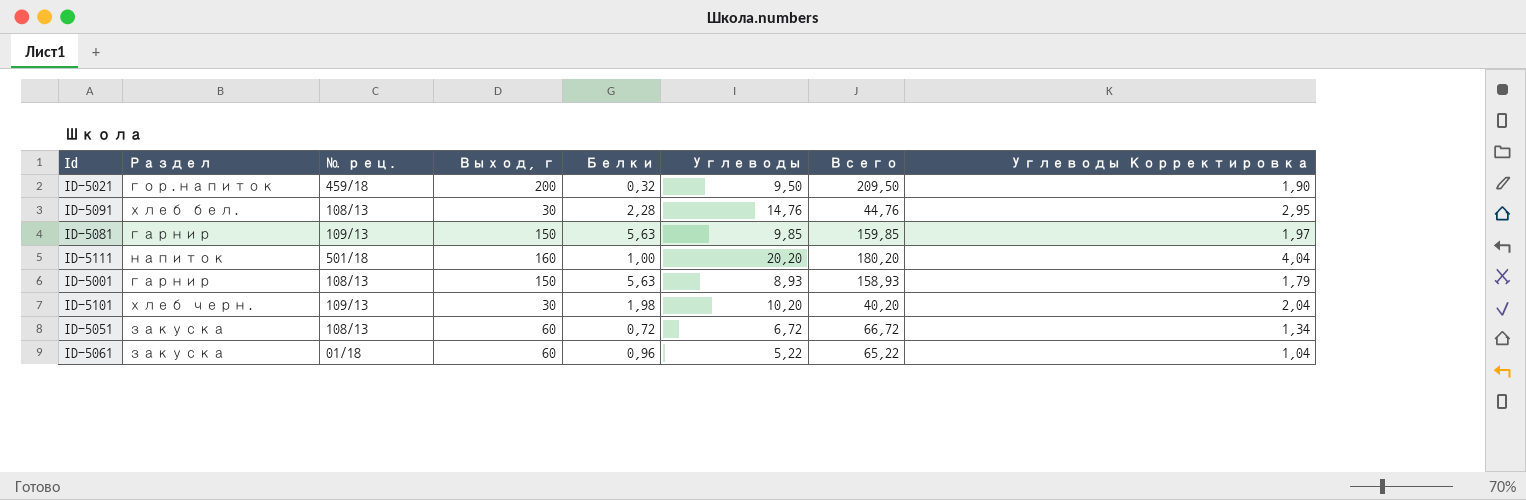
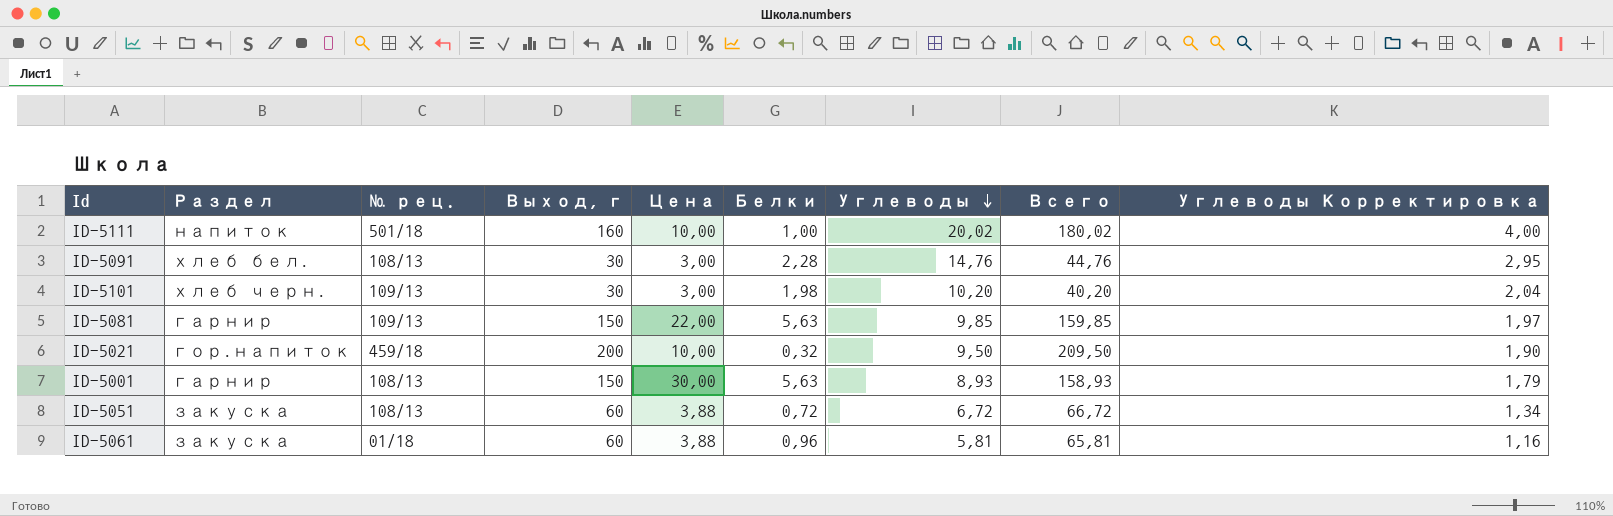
row order: none -> Углеводы descending
column Цена | position: none -> 5
ID-5111 | Углеводы: 20,20 -> 20,02
ID-5111 | Всего: 180,20 -> 180,02
ID-5111 | Углеводы Корректировка: 4,04 -> 4,00
ID-5061 | Углеводы: 5,22 -> 5,81
ID-5061 | Всего: 65,22 -> 65,81
ID-5061 | Углеводы Корректировка: 1,04 -> 1,16

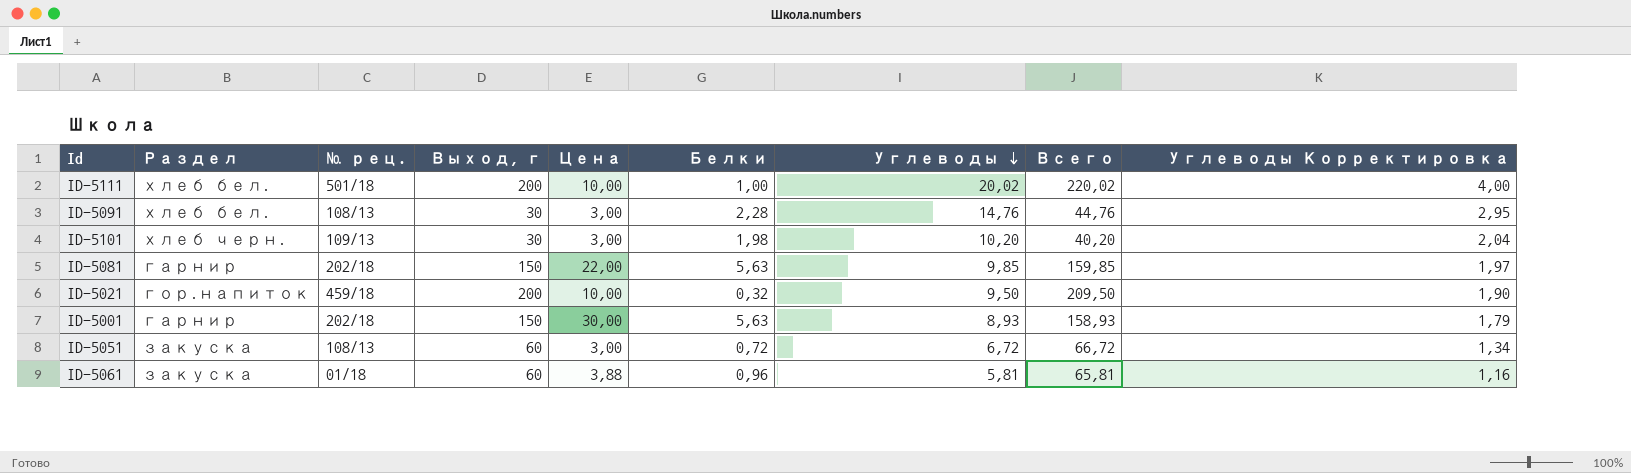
ID-5111 | Раздел: напиток -> хлеб бел.
ID-5111 | Выход, г: 160 -> 200
ID-5111 | Всего: 180,02 -> 220,02
ID-5081 | № рец.: 109/13 -> 202/18
ID-5001 | № рец.: 108/13 -> 202/18
ID-5051 | Цена: 3,88 -> 3,00

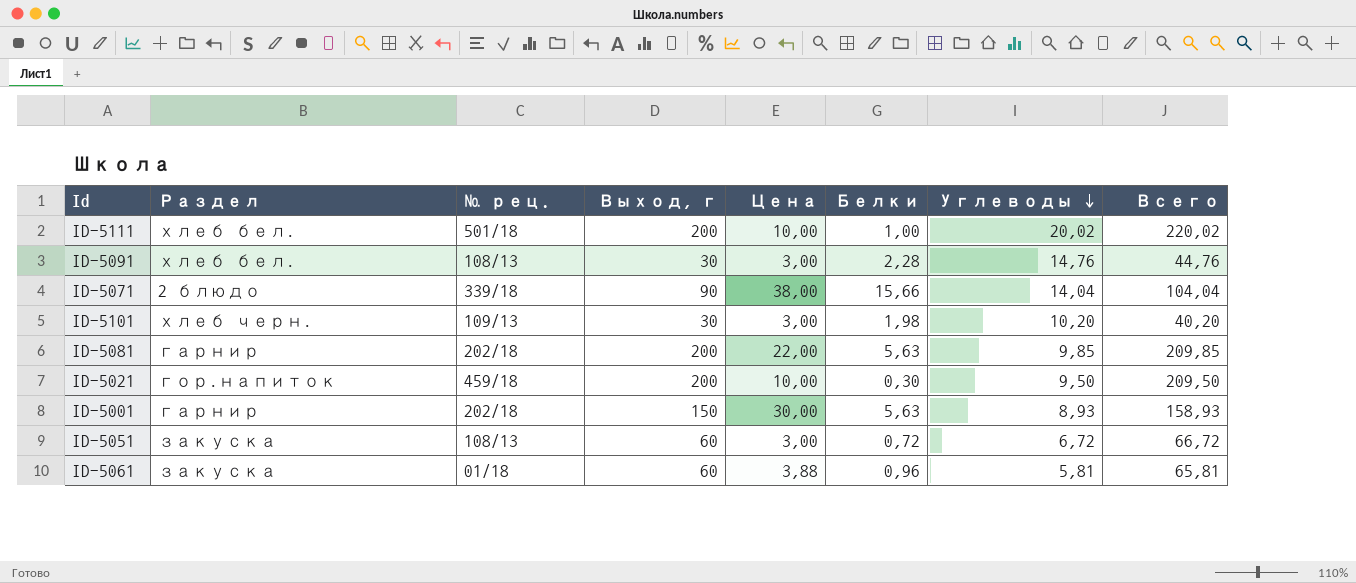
column Углеводы Корректировка | formula: [Углеводы] * 0,2 -> none
row ID-5071: none -> 2 блюдо | 339/18 | 90 | 38,00 | 15,66 | 14,04 | 104,04
ID-5081 | Выход, г: 150 -> 200
ID-5081 | Всего: 159,85 -> 209,85
ID-5021 | Белки: 0,32 -> 0,30

